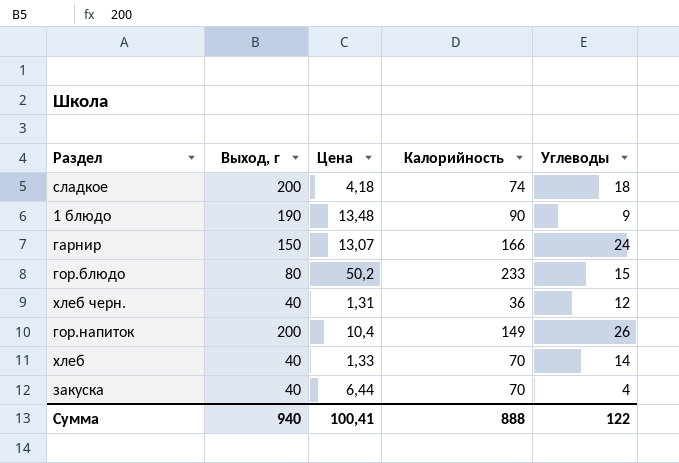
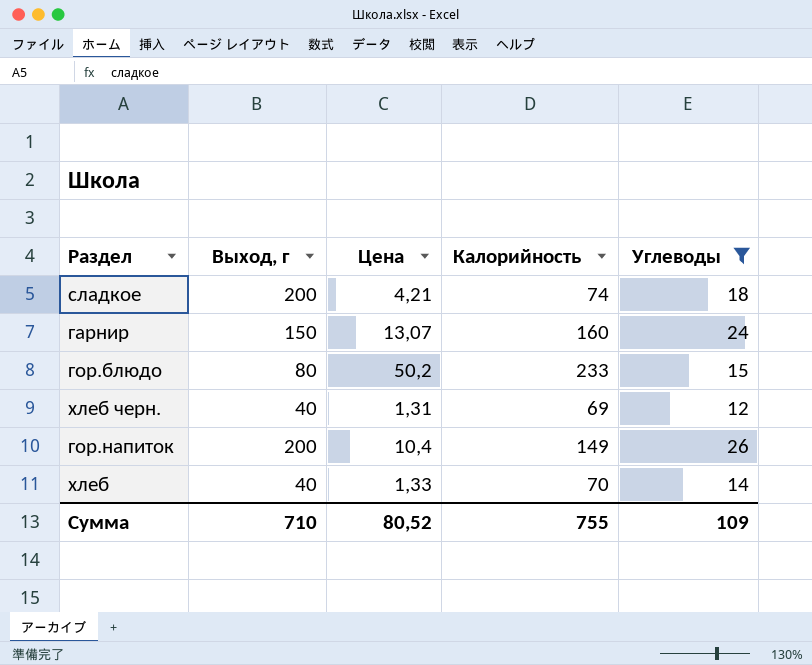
filter: none -> Углеводы >= 12
сладкое | Цена: 4,18 -> 4,21
гарнир | Калорийность: 166 -> 160
хлеб черн. | Калорийность: 36 -> 69
Сумма | Выход, г: 940 -> 710
Сумма | Цена: 100,41 -> 80,52
Сумма | Калорийность: 888 -> 755
Сумма | Углеводы: 122 -> 109

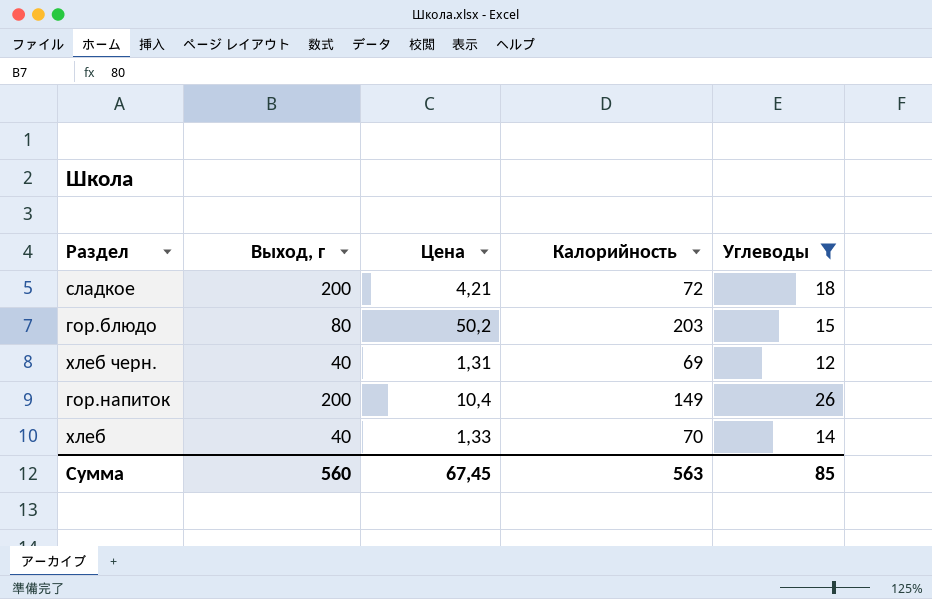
row гарнир: 150 | 13,07 | 160 | 24 -> none
сладкое | Калорийность: 74 -> 72
гор.блюдо | Калорийность: 233 -> 203
Сумма | Выход, г: 710 -> 560
Сумма | Цена: 80,52 -> 67,45
Сумма | Калорийность: 755 -> 563
Сумма | Углеводы: 109 -> 85

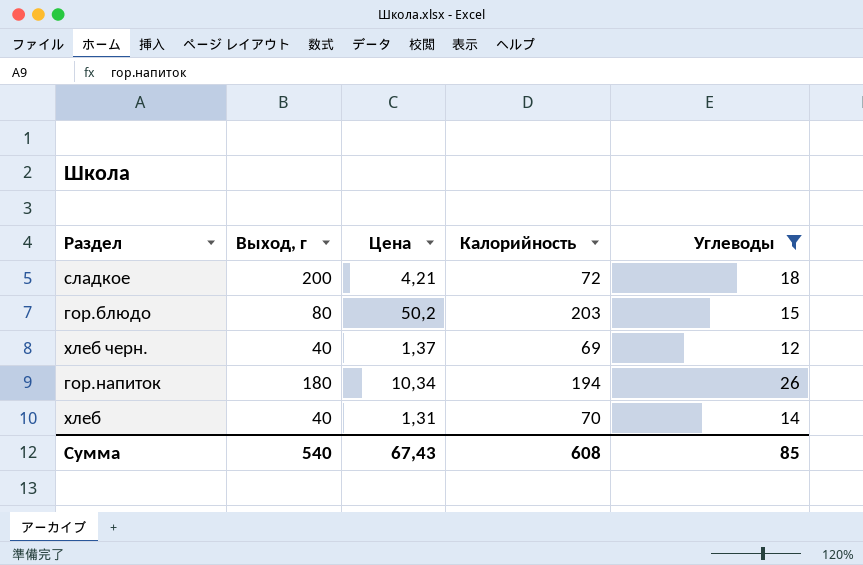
хлеб черн. | Цена: 1,31 -> 1,37
гор.напиток | Выход, г: 200 -> 180
гор.напиток | Цена: 10,4 -> 10,34
гор.напиток | Калорийность: 149 -> 194
хлеб | Цена: 1,33 -> 1,31
Сумма | Выход, г: 560 -> 540
Сумма | Цена: 67,45 -> 67,43
Сумма | Калорийность: 563 -> 608

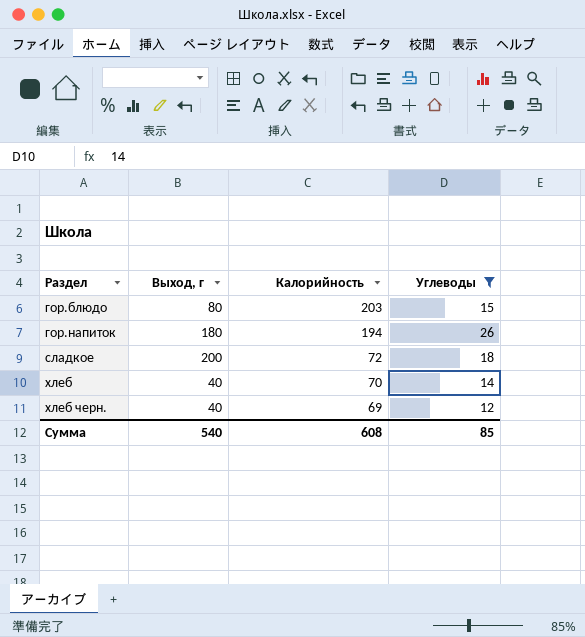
row order: none -> Раздел ascending
column Цена | position: 3 -> none

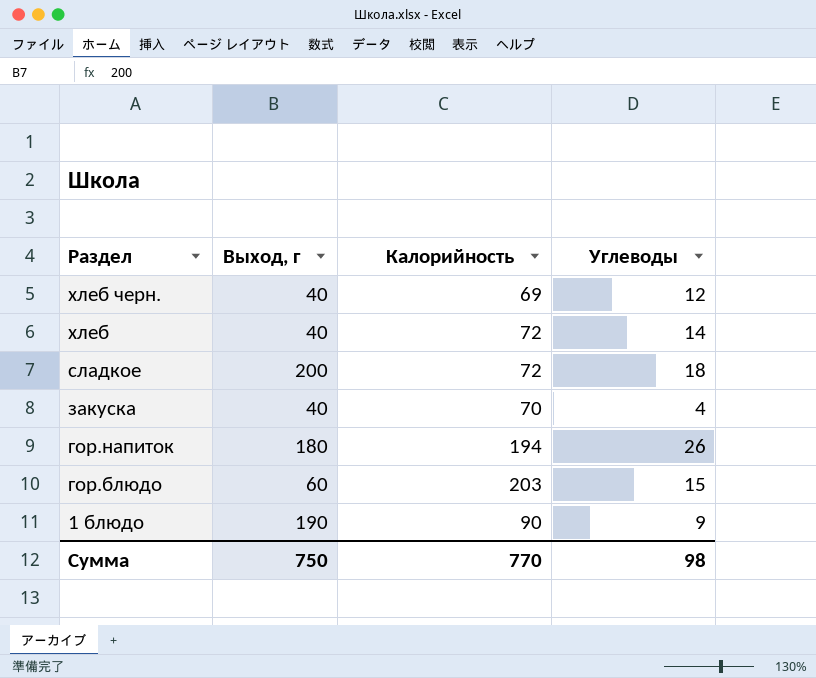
filter: Углеводы >= 12 -> none
row order: Раздел ascending -> Раздел descending
хлеб | Калорийность: 70 -> 72
гор.блюдо | Выход, г: 80 -> 60
Сумма | Выход, г: 540 -> 750
Сумма | Калорийность: 608 -> 770
Сумма | Углеводы: 85 -> 98

